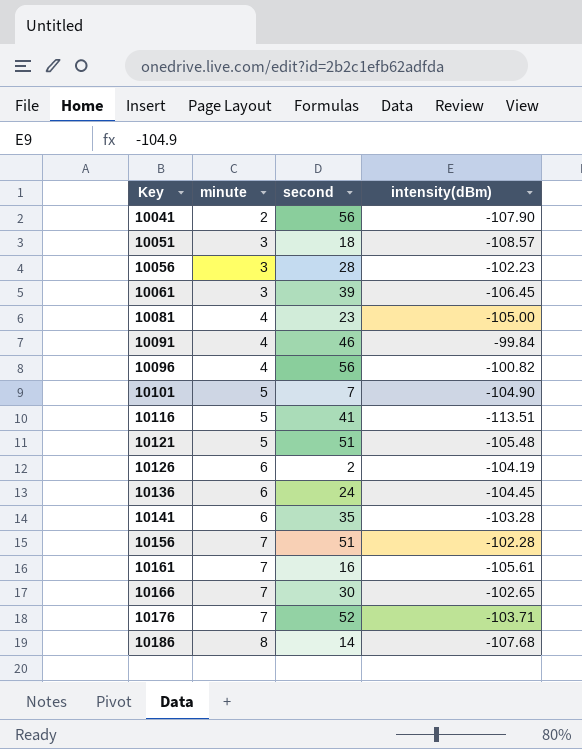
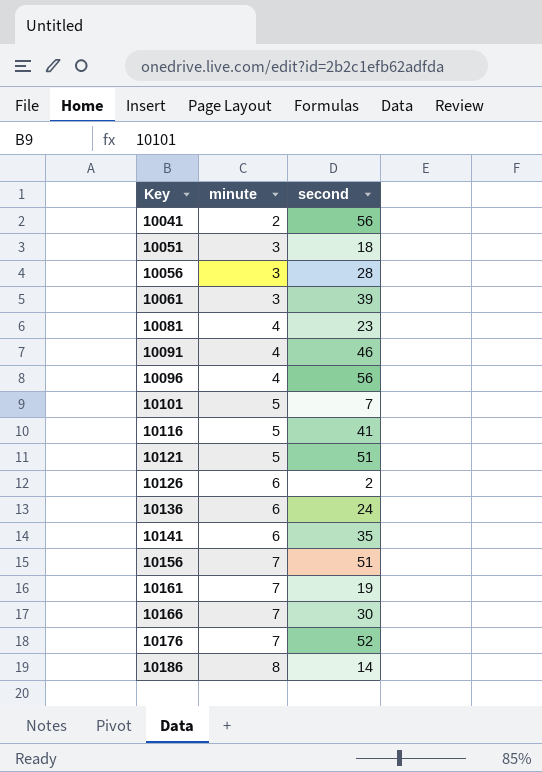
column intensity(dBm) | position: 4 -> none
10161 | second: 16 -> 19

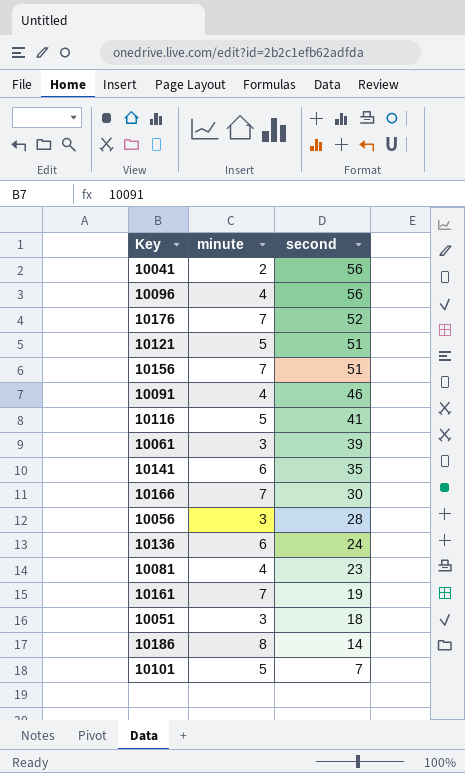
row order: Key ascending -> second descending
row 10126: 6 | 2 -> none

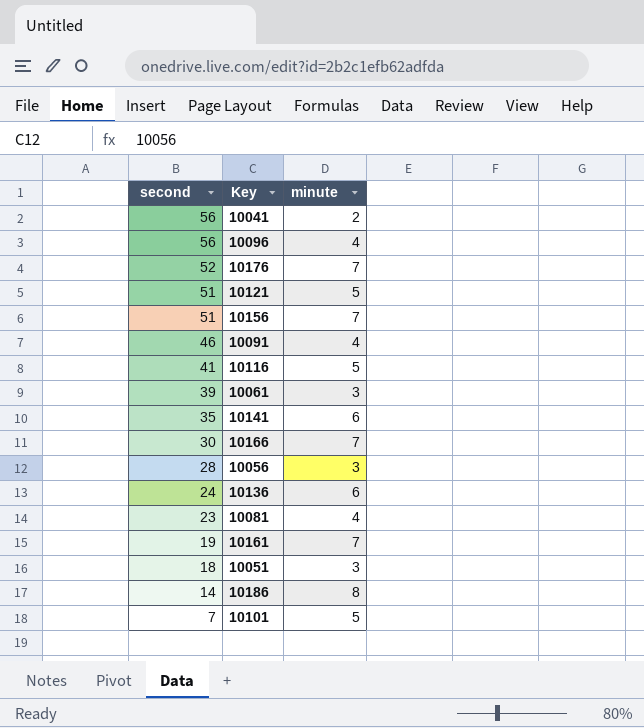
column second | position: 3 -> 1

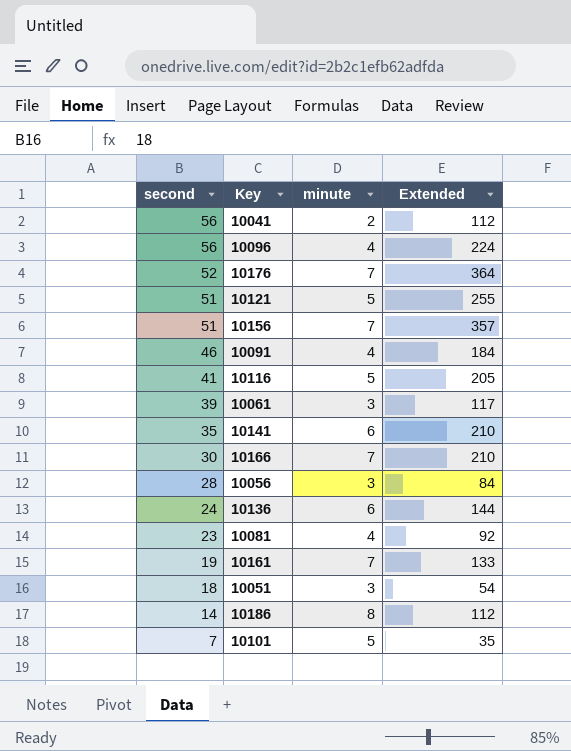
column Extended | formula: none -> [second] * [minute]

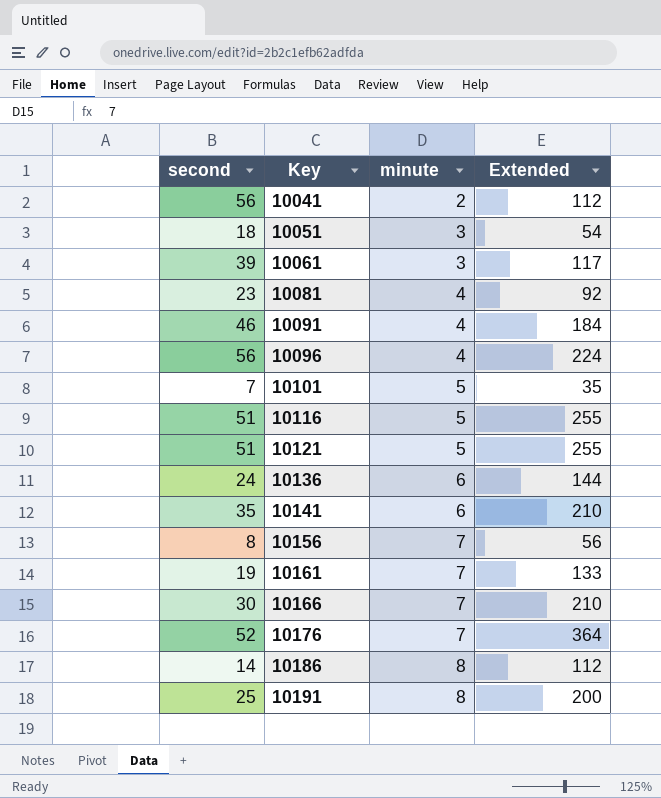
row order: second descending -> Key ascending
row 10056: 28 | 3 | 84 -> none
10116 | second: 41 -> 51
10116 | Extended: 205 -> 255
10156 | second: 51 -> 8
10156 | Extended: 357 -> 56
row 10191: none -> 25 | 8 | 200

